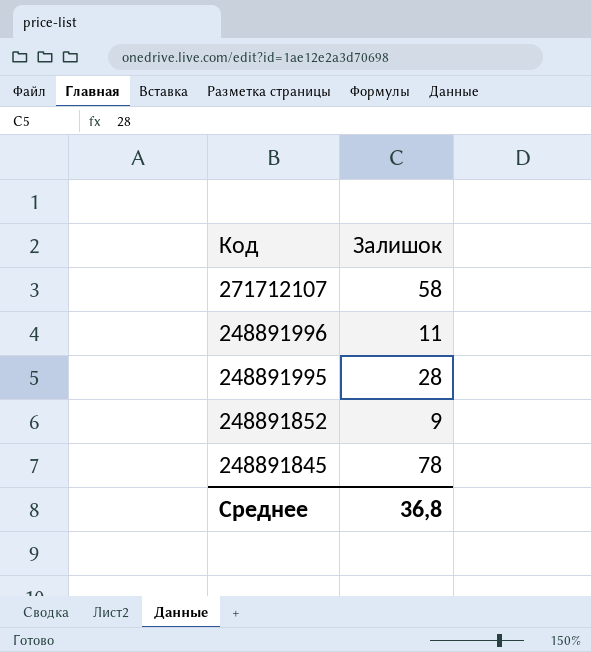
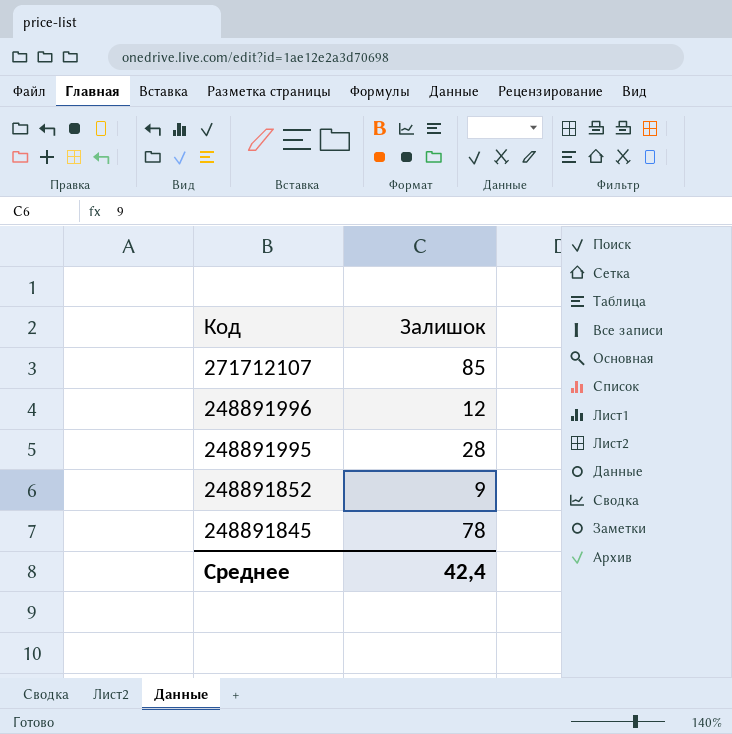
271712107 | Залишок: 58 -> 85
248891996 | Залишок: 11 -> 12
Среднее | Залишок: 36,8 -> 42,4

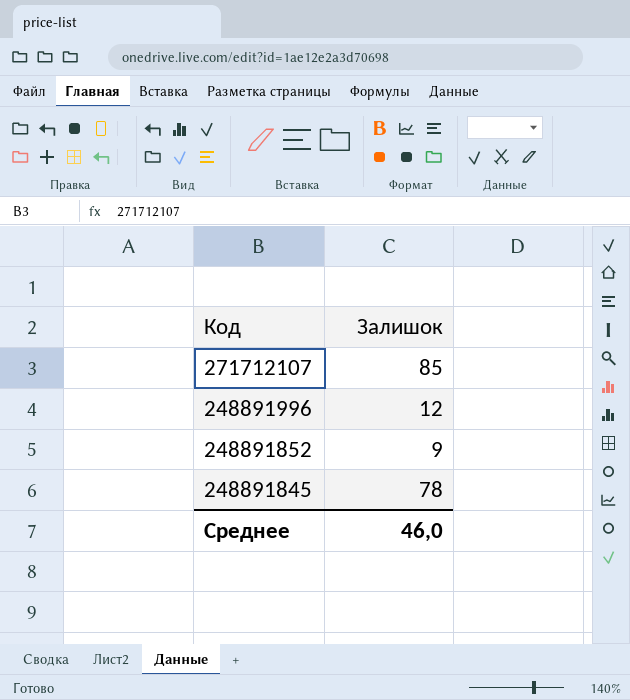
row 248891995: 28 -> none
Среднее | Залишок: 42,4 -> 46,0

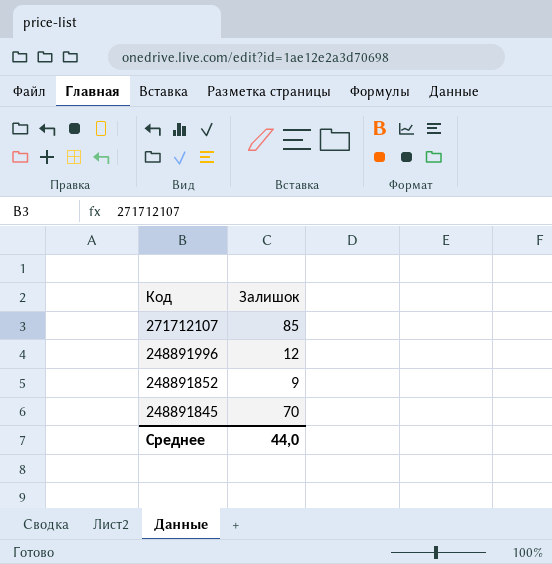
248891845 | Залишок: 78 -> 70
Среднее | Залишок: 46,0 -> 44,0

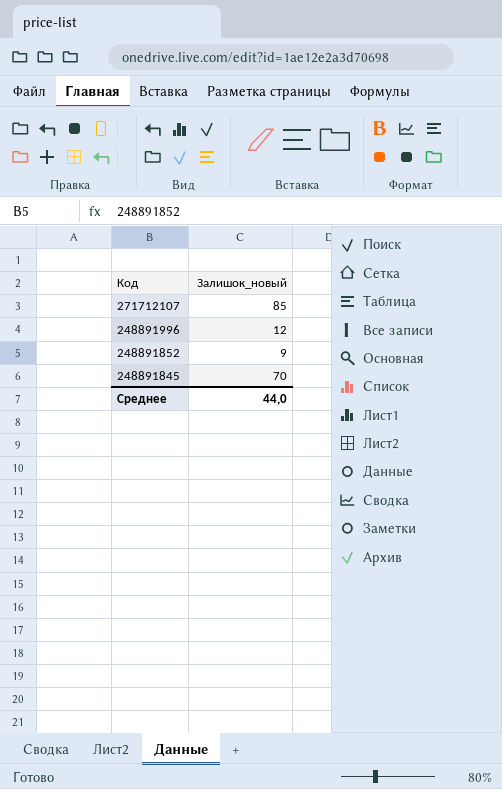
column name: Залишок -> Залишок_новый

